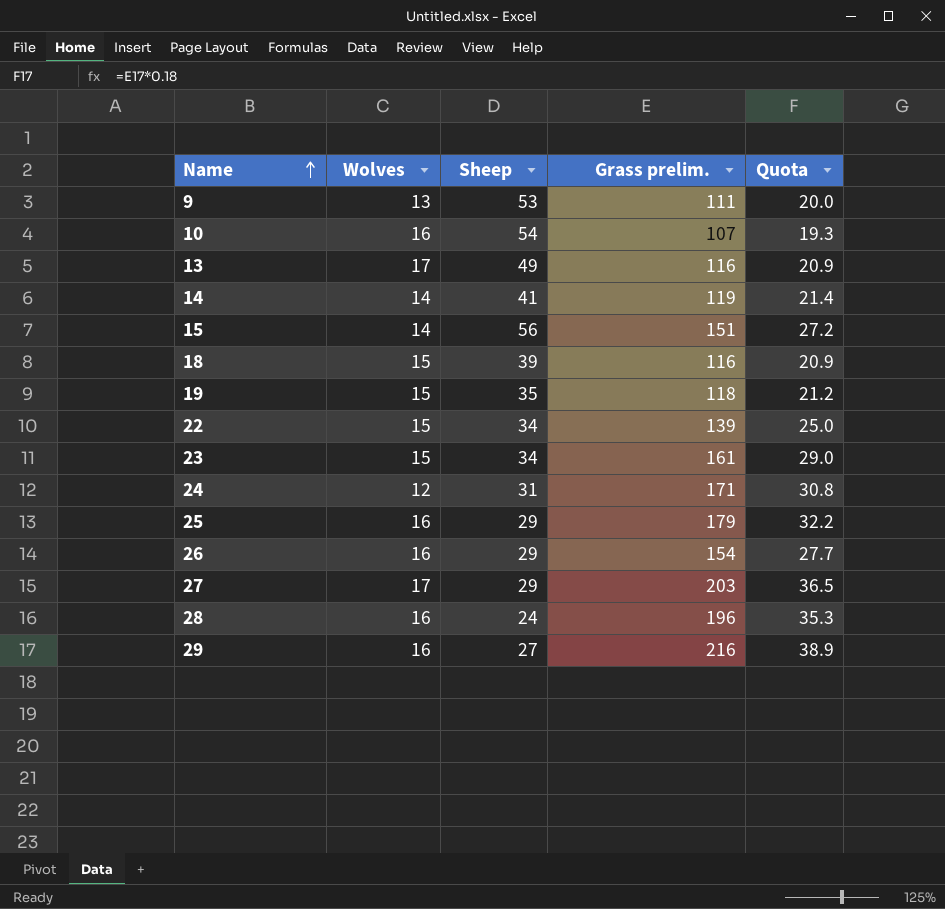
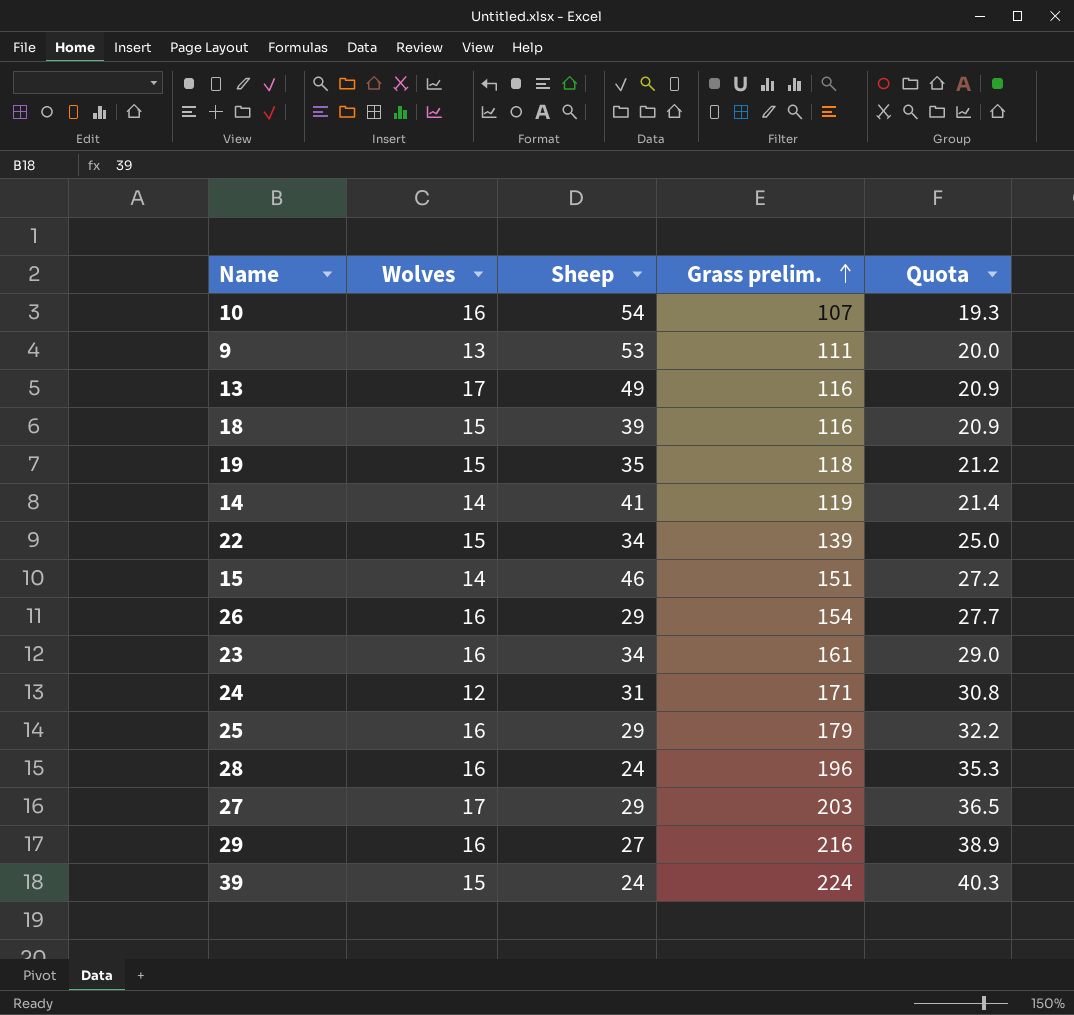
row order: Name ascending -> Grass prelim. ascending
15 | Sheep: 56 -> 46
23 | Wolves: 15 -> 16
row 39: none -> 15 | 24 | 224 | 40.3

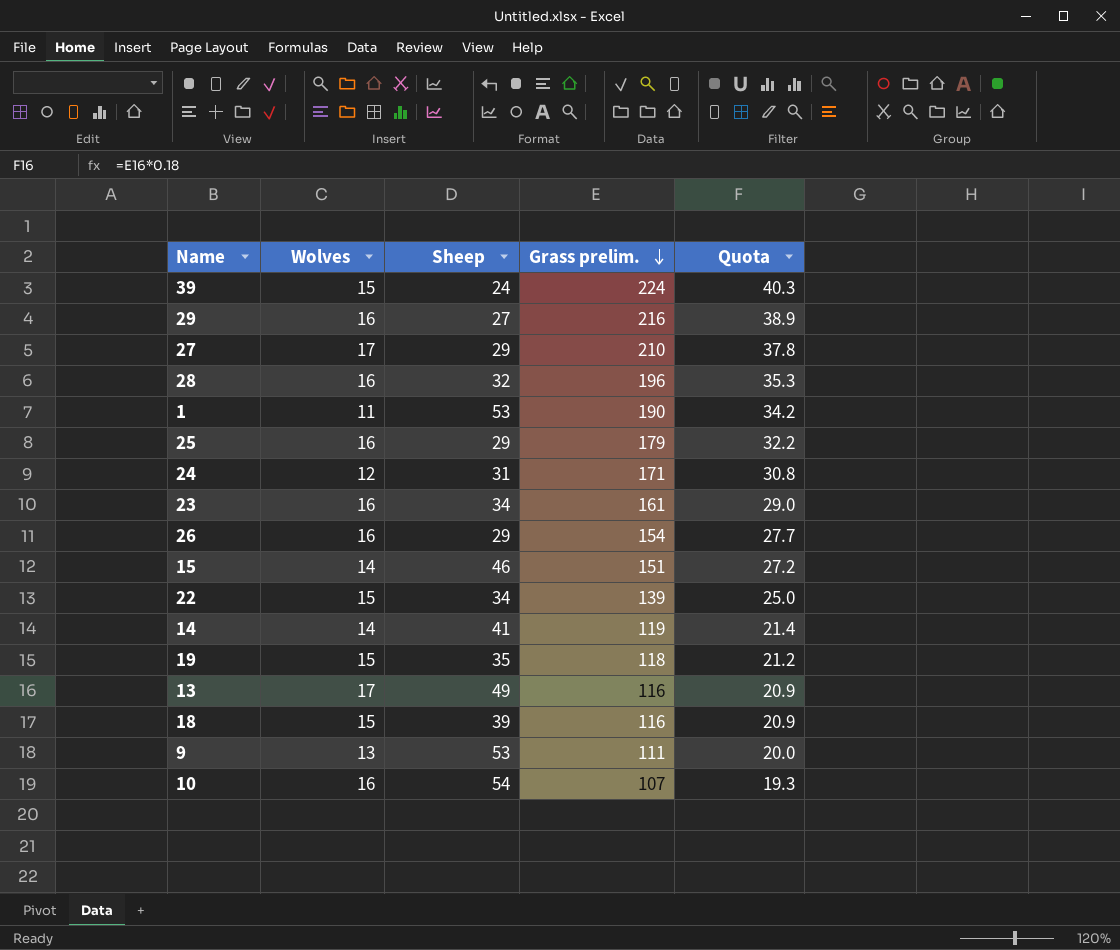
row order: Grass prelim. ascending -> Grass prelim. descending
27 | Grass prelim.: 203 -> 210
27 | Quota: 36.5 -> 37.8
28 | Sheep: 24 -> 32
row 1: none -> 11 | 53 | 190 | 34.2

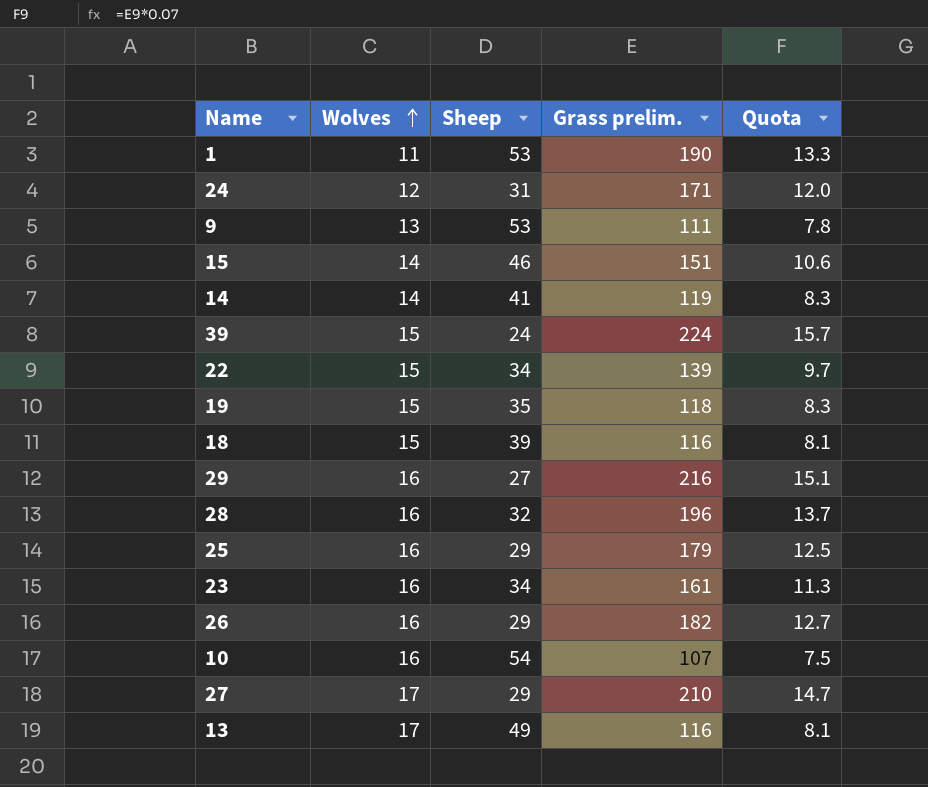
row order: Grass prelim. descending -> Wolves ascending
column Quota | formula: [Grass prelim.] * 0.18 -> [Grass prelim.] * 0.07
26 | Grass prelim.: 154 -> 182

